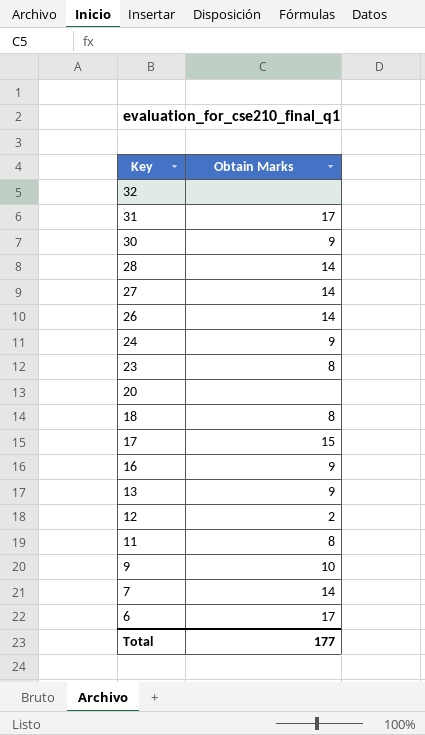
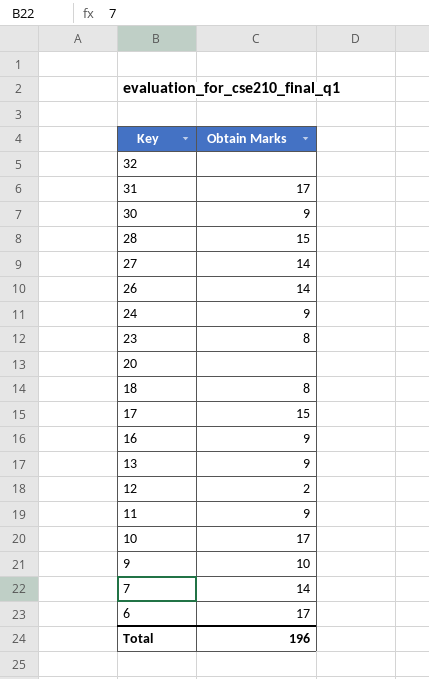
28 | Obtain Marks: 14 -> 15
11 | Obtain Marks: 8 -> 9
row 10: none -> 17
Total | Obtain Marks: 177 -> 196

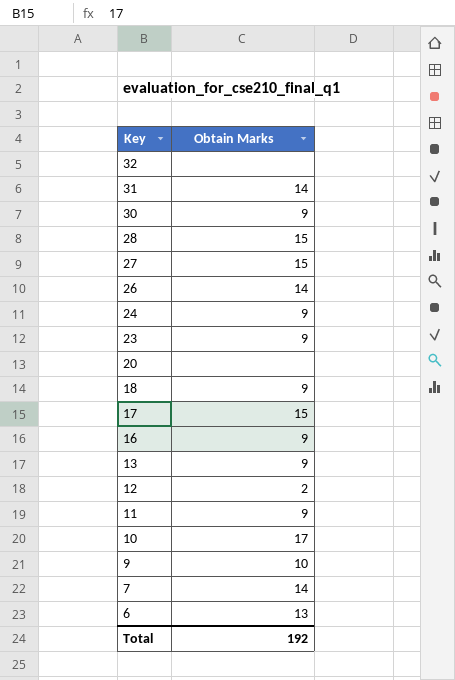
31 | Obtain Marks: 17 -> 14
27 | Obtain Marks: 14 -> 15
23 | Obtain Marks: 8 -> 9
18 | Obtain Marks: 8 -> 9
6 | Obtain Marks: 17 -> 13
Total | Obtain Marks: 196 -> 192

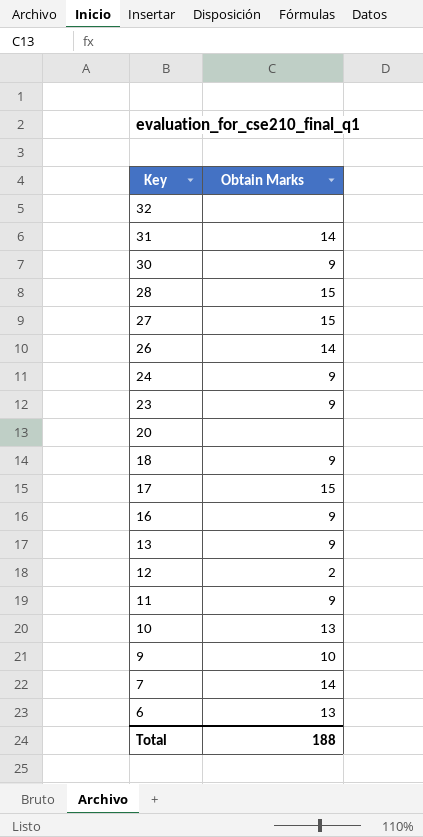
10 | Obtain Marks: 17 -> 13
Total | Obtain Marks: 192 -> 188

